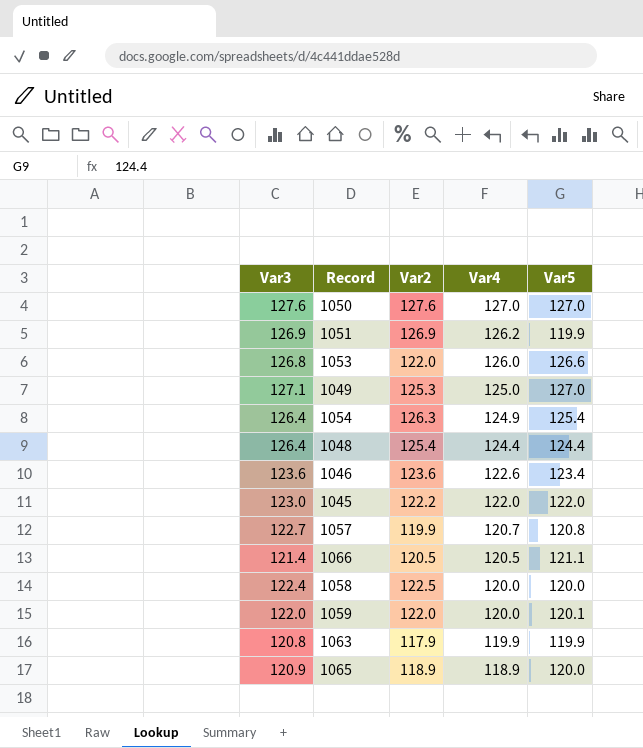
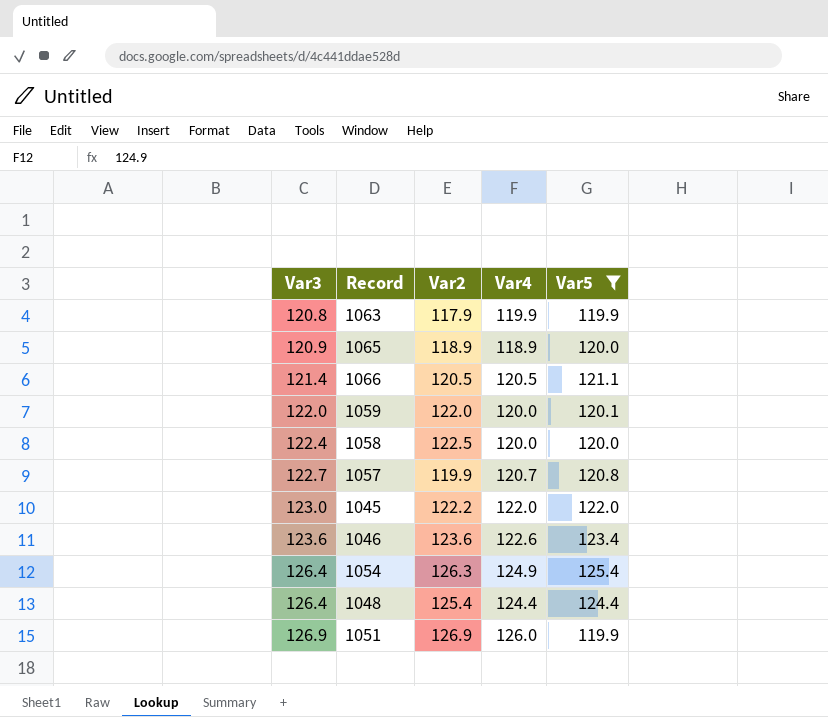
filter: none -> Var5 <= 125.4
row order: Var4 descending -> Var3 ascending
1051 | Var4: 126.2 -> 126.0

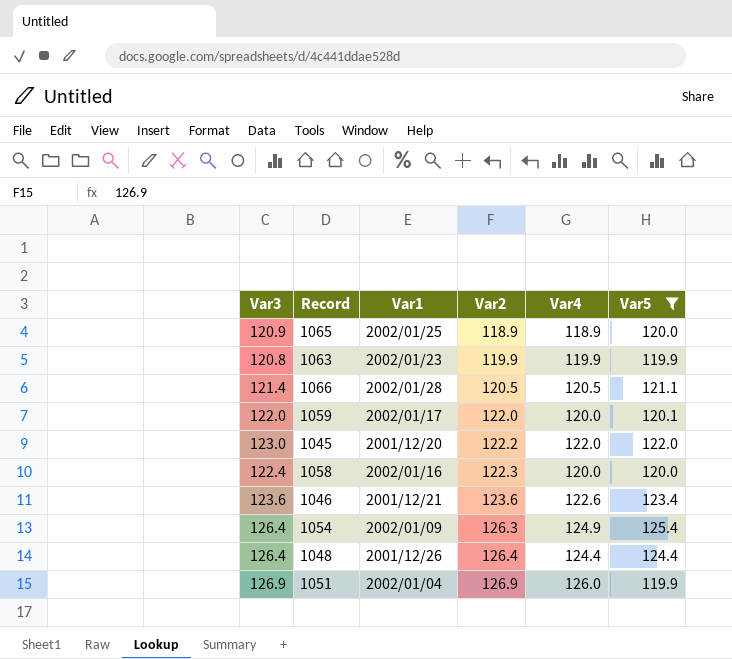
row order: Var3 ascending -> Var2 ascending
column Var1 | position: none -> 3
row 1057: 122.7 | 119.9 | 120.7 | 120.8 -> none
1063 | Var2: 117.9 -> 119.9
1058 | Var2: 122.5 -> 122.3
1048 | Var2: 125.4 -> 126.4

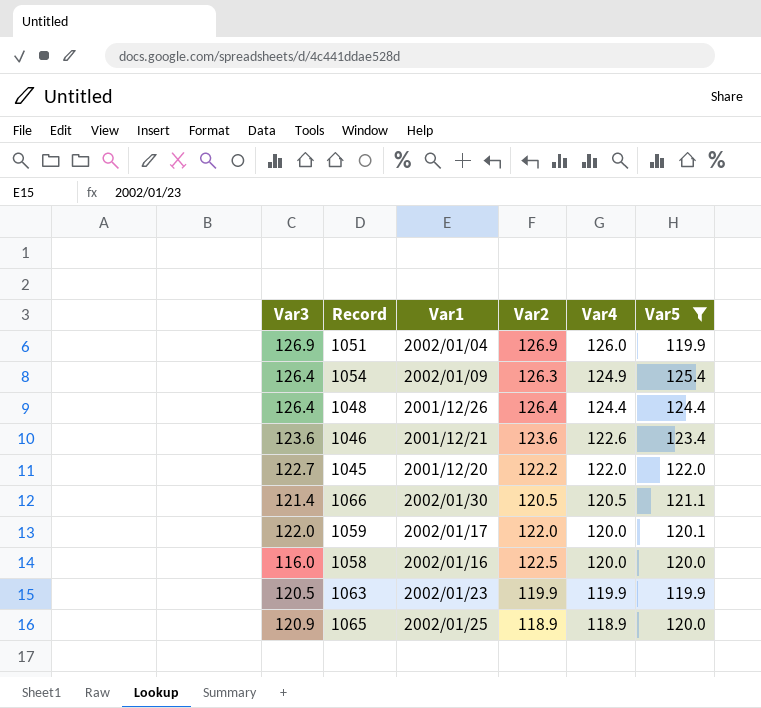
row order: Var2 ascending -> Var4 descending
1045 | Var3: 123.0 -> 122.7
1066 | Var1: 2002/01/28 -> 2002/01/30
1058 | Var3: 122.4 -> 116.0
1058 | Var2: 122.3 -> 122.5
1063 | Var3: 120.8 -> 120.5

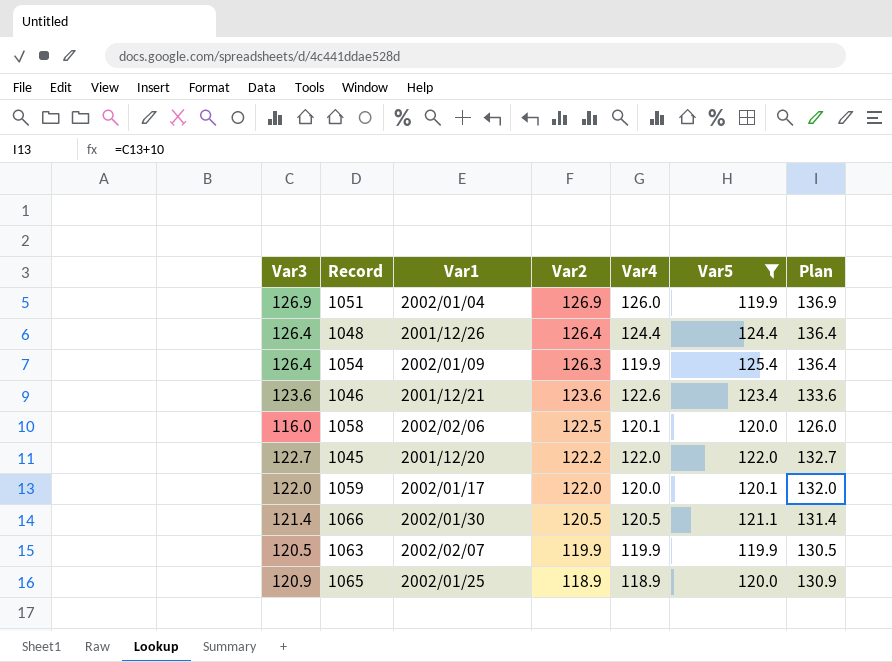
row order: Var4 descending -> Var2 descending
column Plan | formula: none -> [Var3] + 10
1054 | Var4: 124.9 -> 119.9
1058 | Var1: 2002/01/16 -> 2002/02/06
1058 | Var4: 120.0 -> 120.1
1063 | Var1: 2002/01/23 -> 2002/02/07

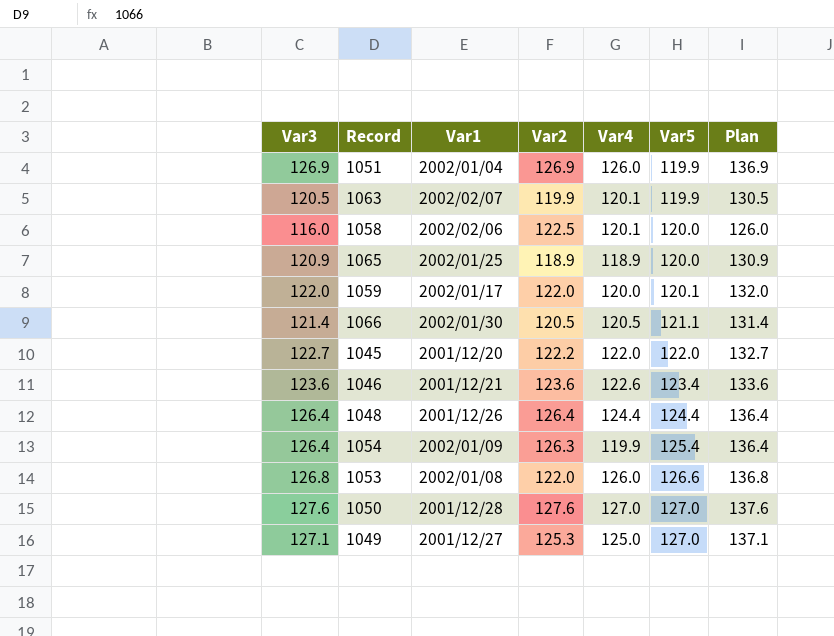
filter: Var5 <= 125.4 -> none
row order: Var2 descending -> Var5 ascending
1063 | Var4: 119.9 -> 120.1

